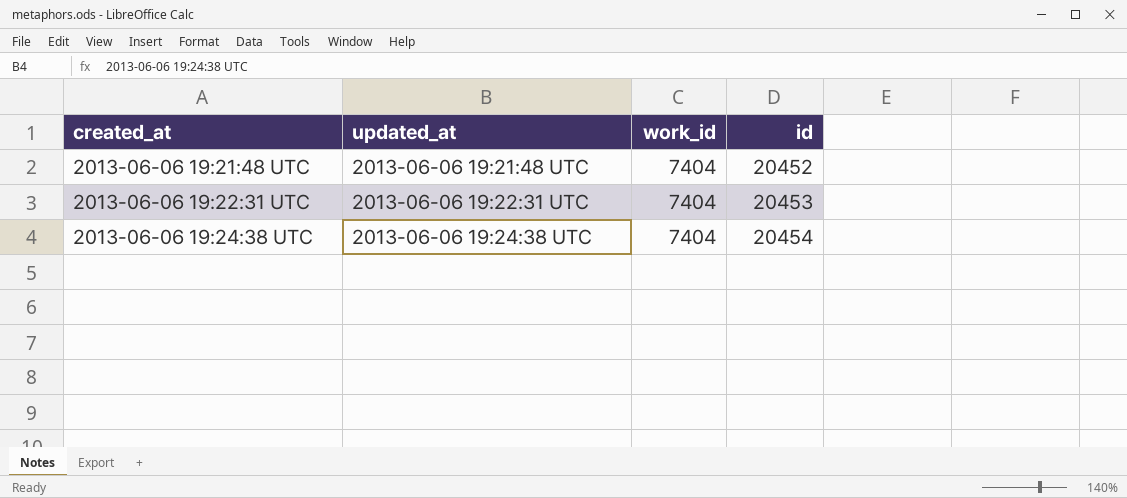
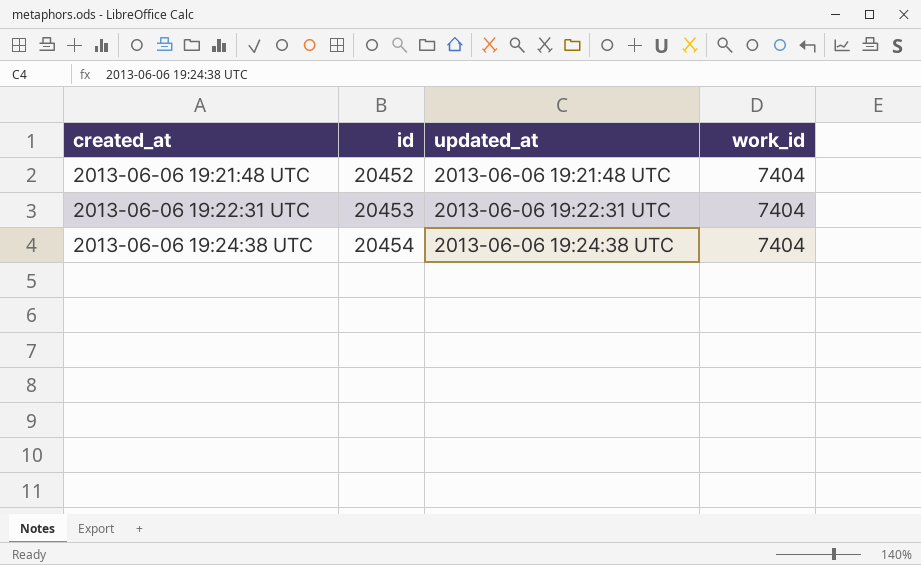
column id | position: 4 -> 2

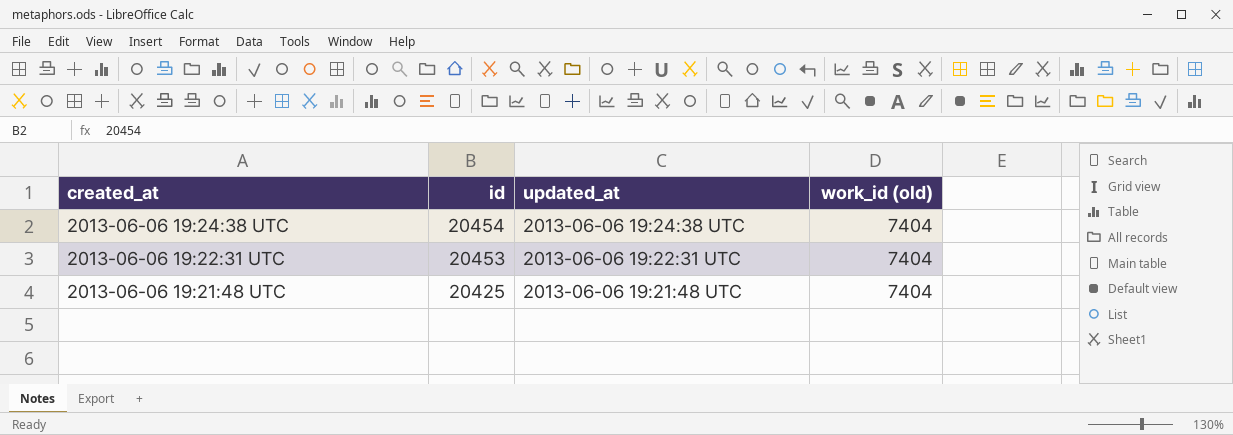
row order: created_at ascending -> created_at descending
column name: work_id -> work_id (old)
2013-06-06 19:21:48 UTC | id: 20452 -> 20425

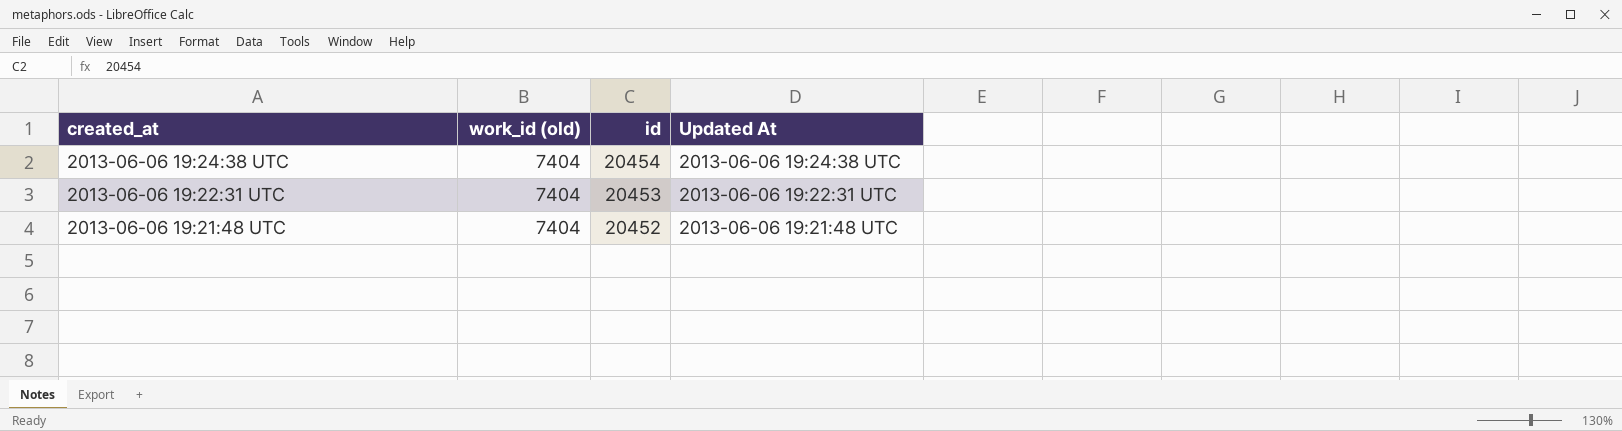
column work_id (old) | position: 4 -> 2
column name: updated_at -> Updated At
2013-06-06 19:21:48 UTC | id: 20425 -> 20452

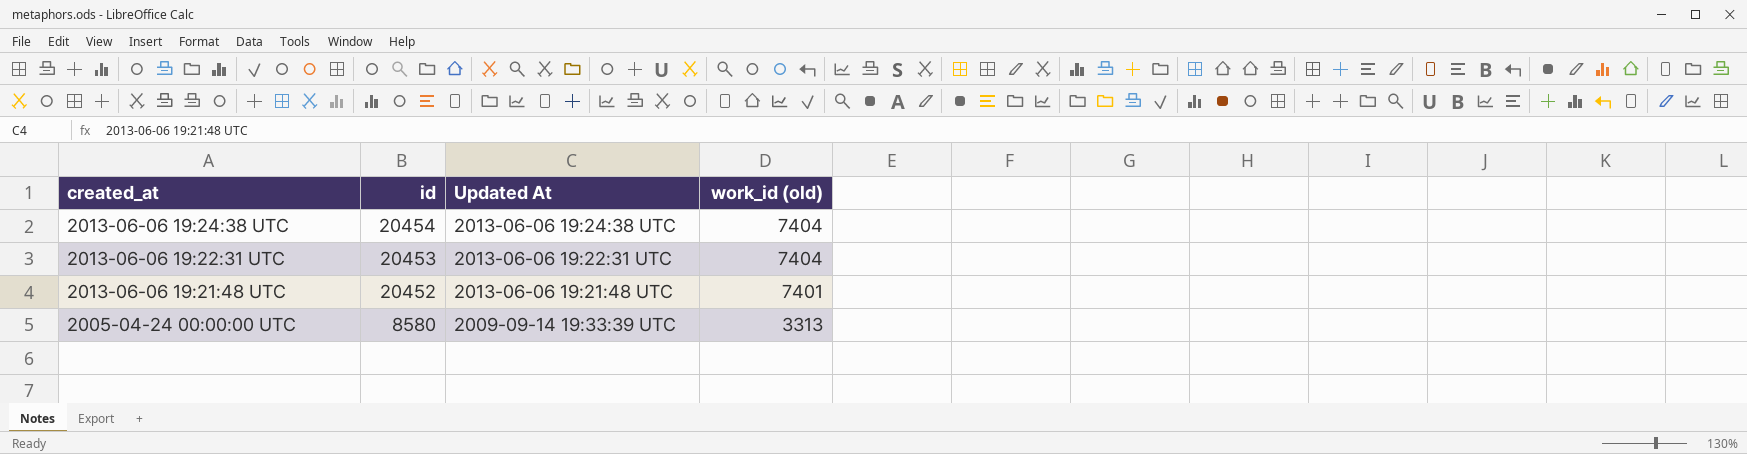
column work_id (old) | position: 2 -> 4
2013-06-06 19:21:48 UTC | work_id (old): 7404 -> 7401
row 2005-04-24 00:00:00 UTC: none -> 8580 | 2009-09-14 19:33:39 UTC | 3313

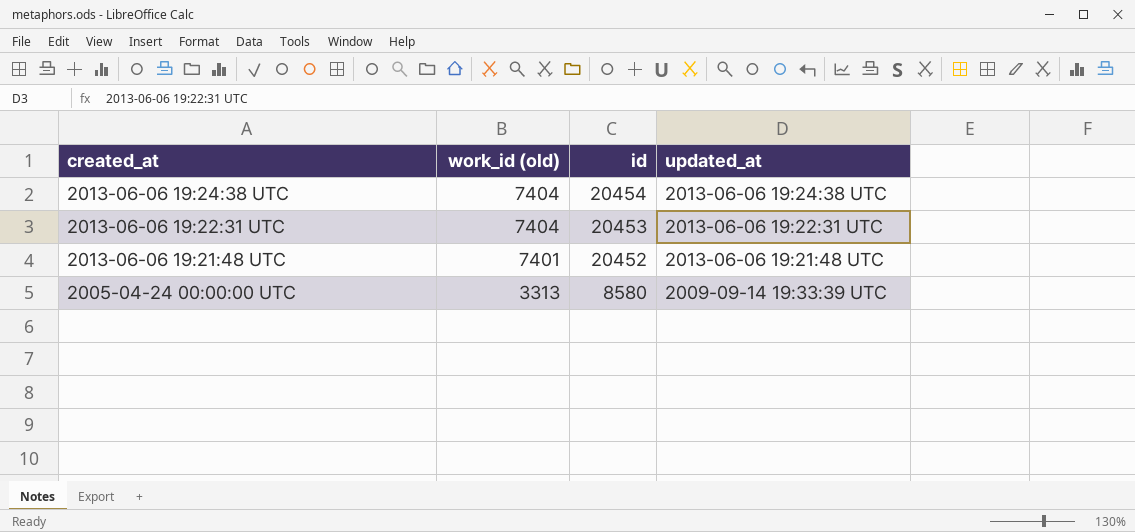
column work_id (old) | position: 4 -> 2
column name: Updated At -> updated_at

